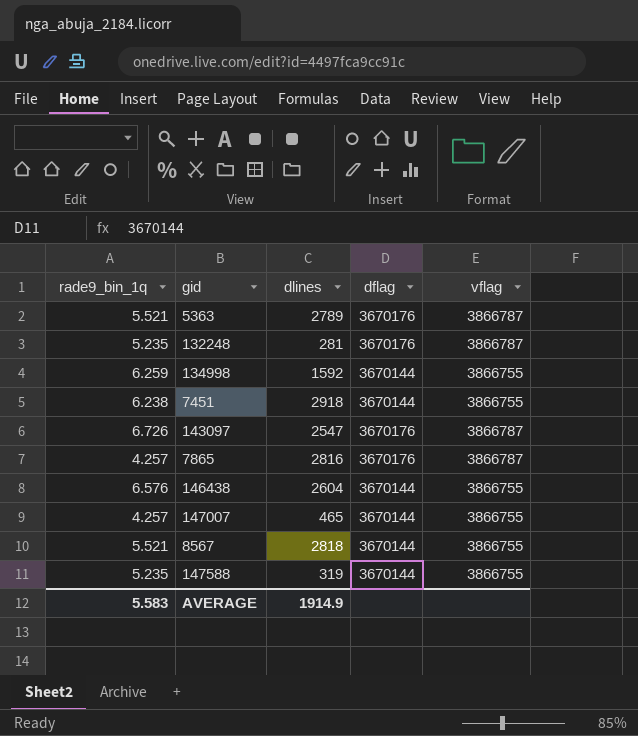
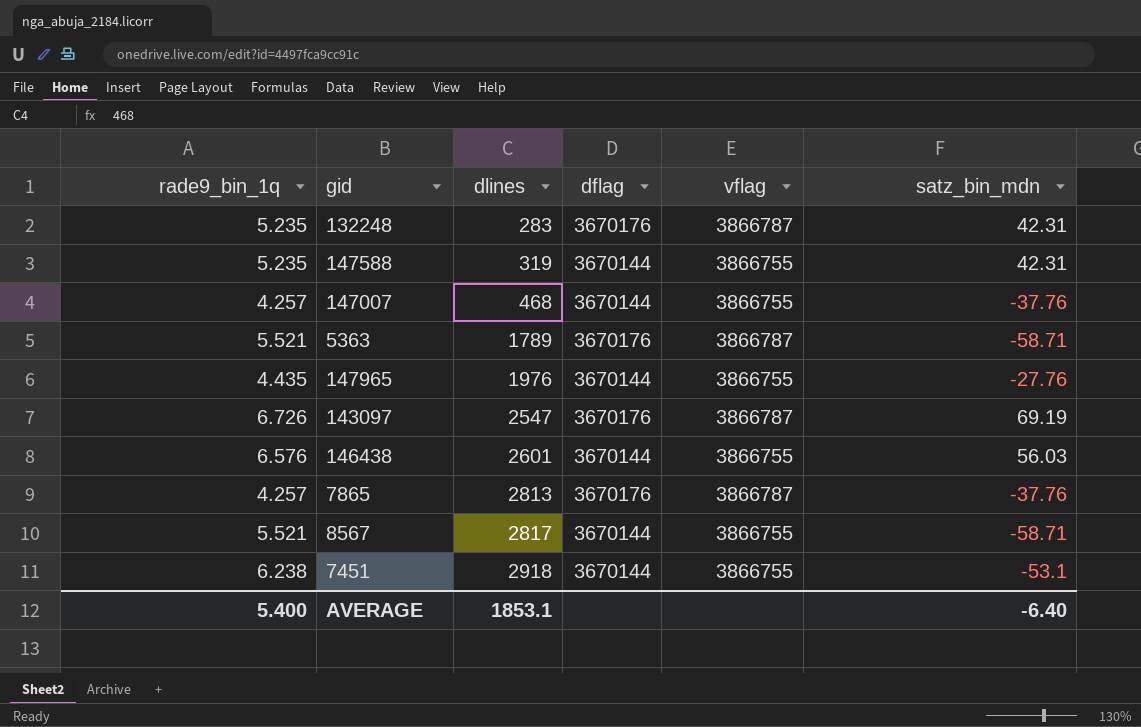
row order: none -> dlines ascending
column satz_bin_mdn | position: none -> 6
row 134998: 6.259 | 1592 | 3670144 | 3866755 -> none
132248 | dlines: 281 -> 283
147007 | dlines: 465 -> 468
5363 | dlines: 2789 -> 1789
row 147965: none -> 4.435 | 1976 | 3670144 | 3866755 | -27.76
146438 | dlines: 2604 -> 2601
7865 | dlines: 2816 -> 2813
8567 | dlines: 2818 -> 2817
AVERAGE | rade9_bin_1q: 5.583 -> 5.400
AVERAGE | dlines: 1914.9 -> 1853.1

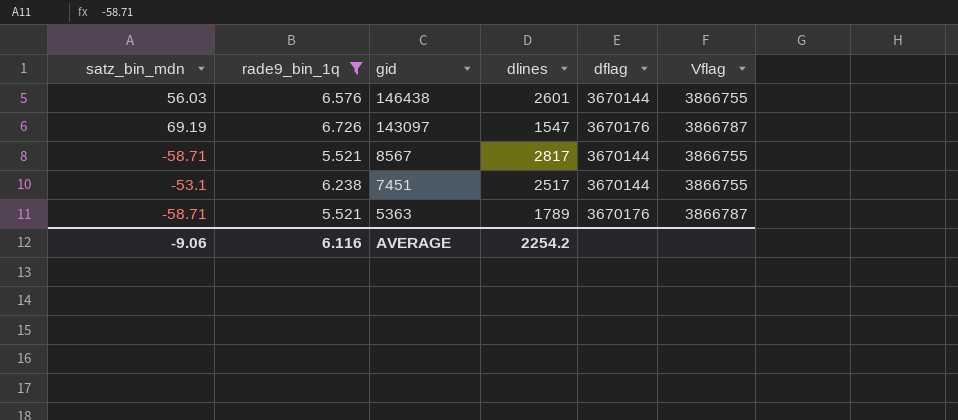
filter: none -> rade9_bin_1q >= 5.521
row order: dlines ascending -> gid descending
column satz_bin_mdn | position: 6 -> 1
column name: vflag -> Vflag
143097 | dlines: 2547 -> 1547
7451 | dlines: 2918 -> 2517
AVERAGE | satz_bin_mdn: -6.40 -> -9.06
AVERAGE | rade9_bin_1q: 5.400 -> 6.116
AVERAGE | dlines: 1853.1 -> 2254.2

